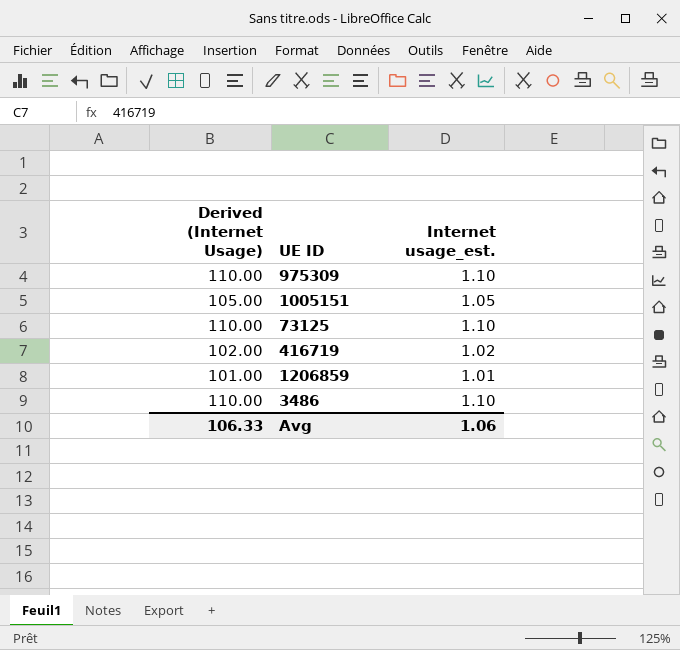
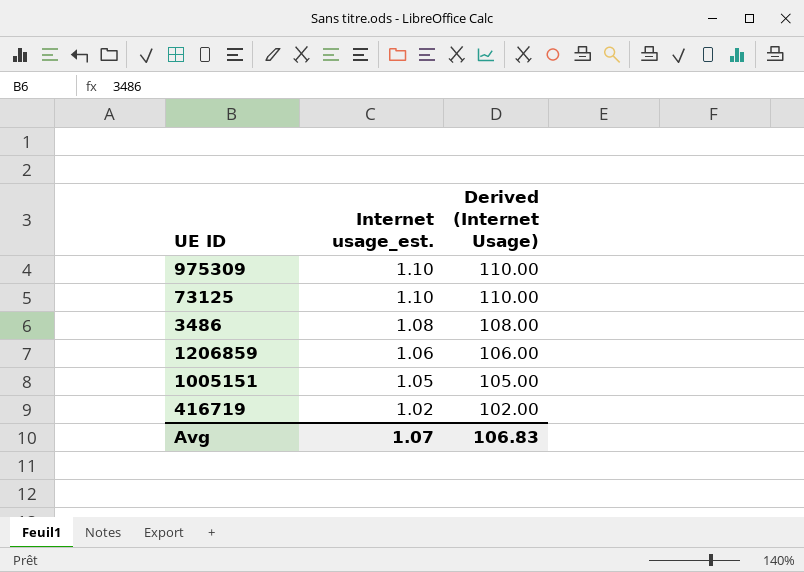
row order: none -> Internet usage_est. descending
column Derived (Internet Usage) | position: 1 -> 3
3486 | Internet usage_est.: 1.10 -> 1.08
3486 | Derived (Internet Usage): 110.00 -> 108.00
1206859 | Internet usage_est.: 1.01 -> 1.06
1206859 | Derived (Internet Usage): 101.00 -> 106.00
Avg | Internet usage_est.: 1.06 -> 1.07
Avg | Derived (Internet Usage): 106.33 -> 106.83

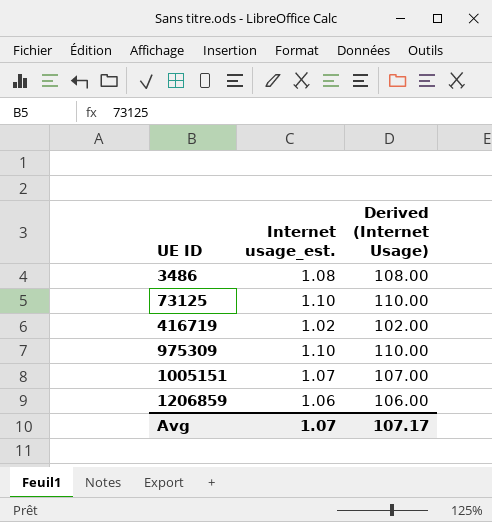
row order: Internet usage_est. descending -> UE ID ascending
1005151 | Internet usage_est.: 1.05 -> 1.07
1005151 | Derived (Internet Usage): 105.00 -> 107.00
Avg | Derived (Internet Usage): 106.83 -> 107.17

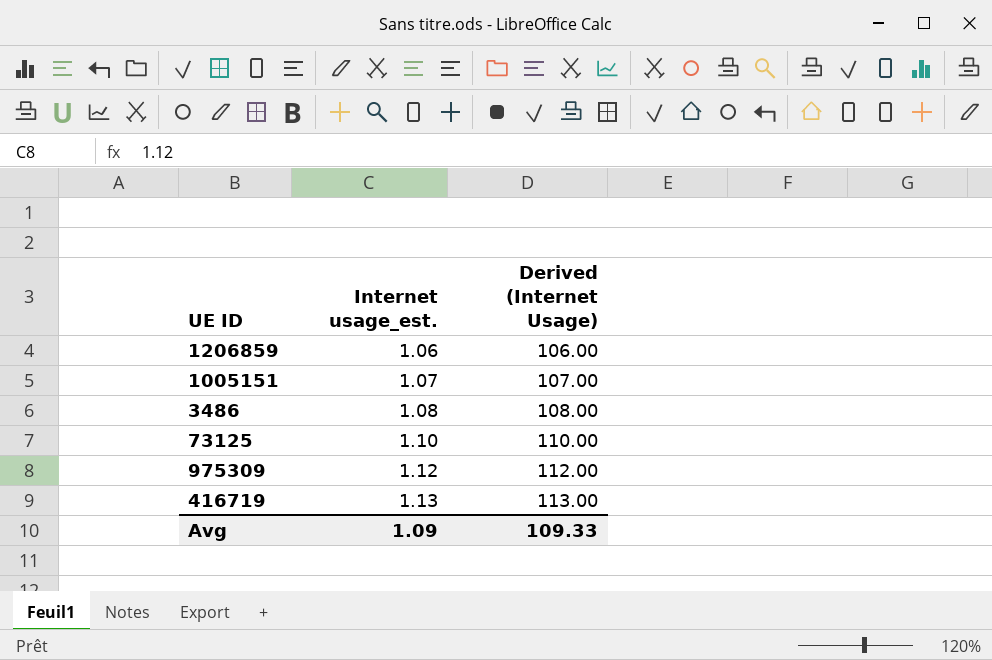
row order: UE ID ascending -> Internet usage_est. ascending
975309 | Internet usage_est.: 1.10 -> 1.12
975309 | Derived (Internet Usage): 110.00 -> 112.00
416719 | Internet usage_est.: 1.02 -> 1.13
416719 | Derived (Internet Usage): 102.00 -> 113.00
Avg | Internet usage_est.: 1.07 -> 1.09
Avg | Derived (Internet Usage): 107.17 -> 109.33

